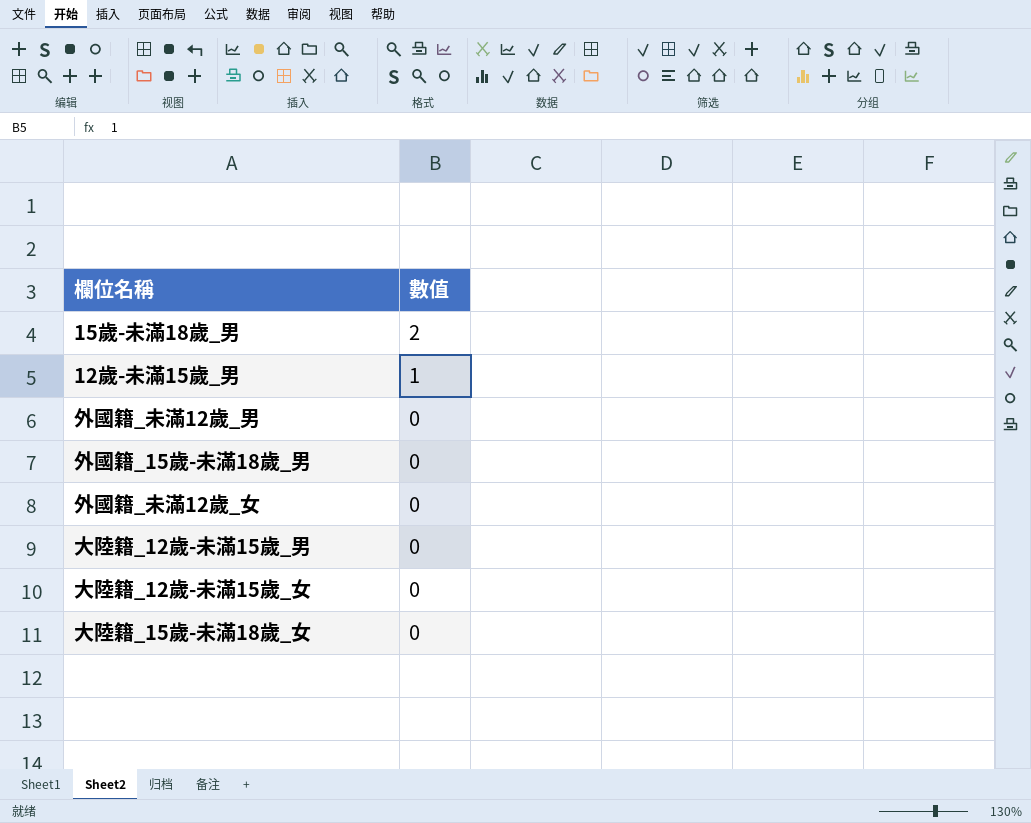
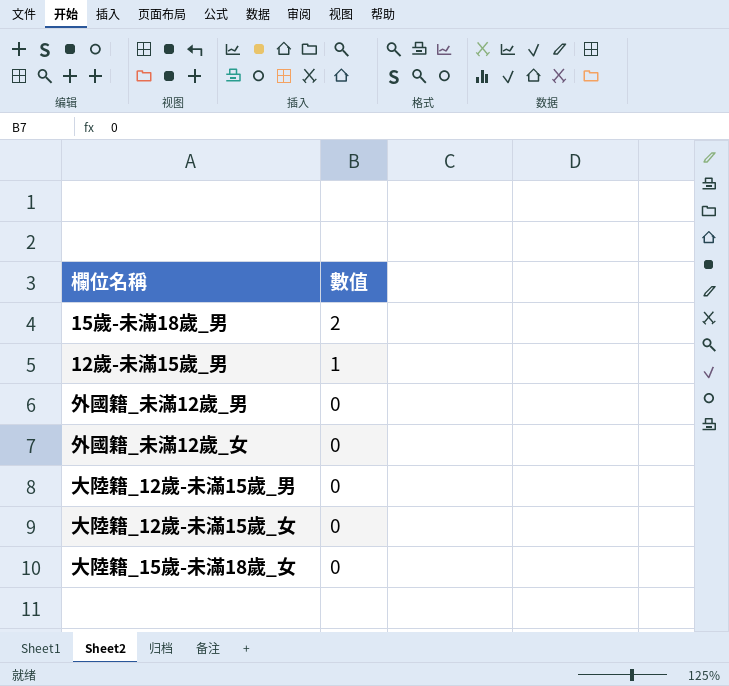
row 外國籍_15歲-未滿18歲_男: 0 -> none

